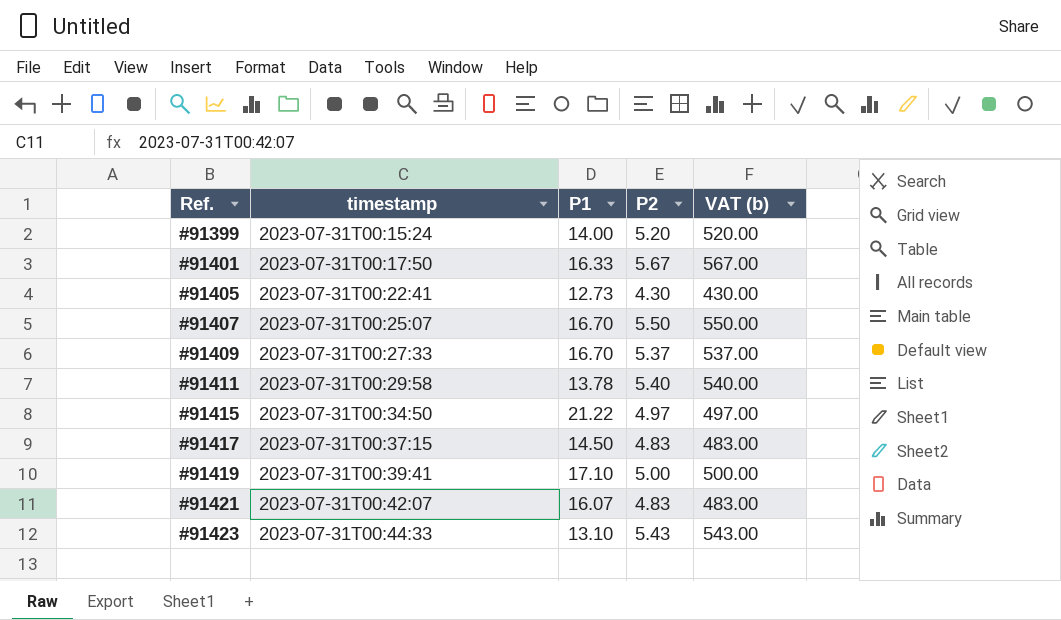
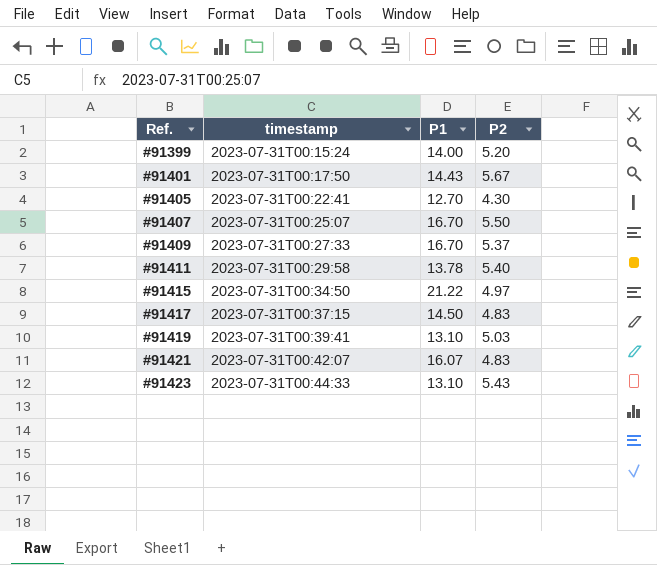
column VAT (b) | formula: [P2] * 100 -> none
#91401 | P1: 16.33 -> 14.43
#91405 | P1: 12.73 -> 12.70
#91419 | P1: 17.10 -> 13.10
#91419 | P2: 5.00 -> 5.03

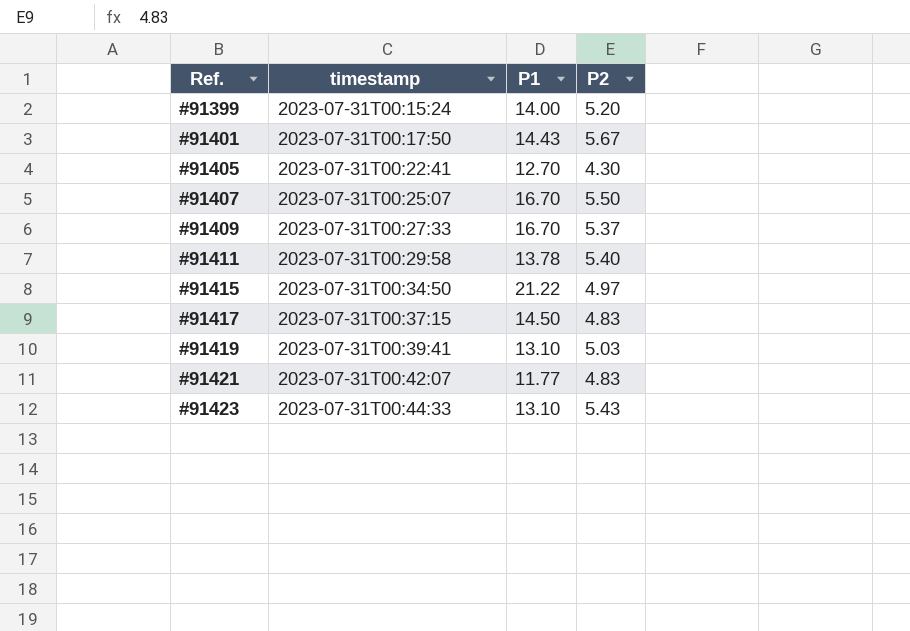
#91421 | P1: 16.07 -> 11.77

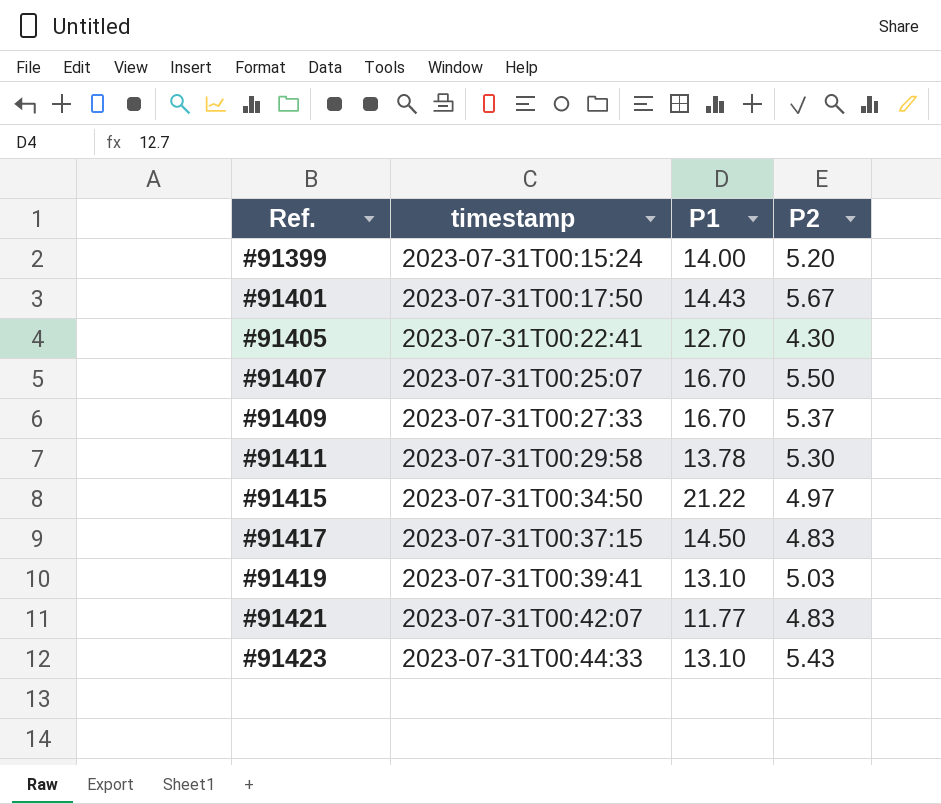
#91411 | P2: 5.40 -> 5.30

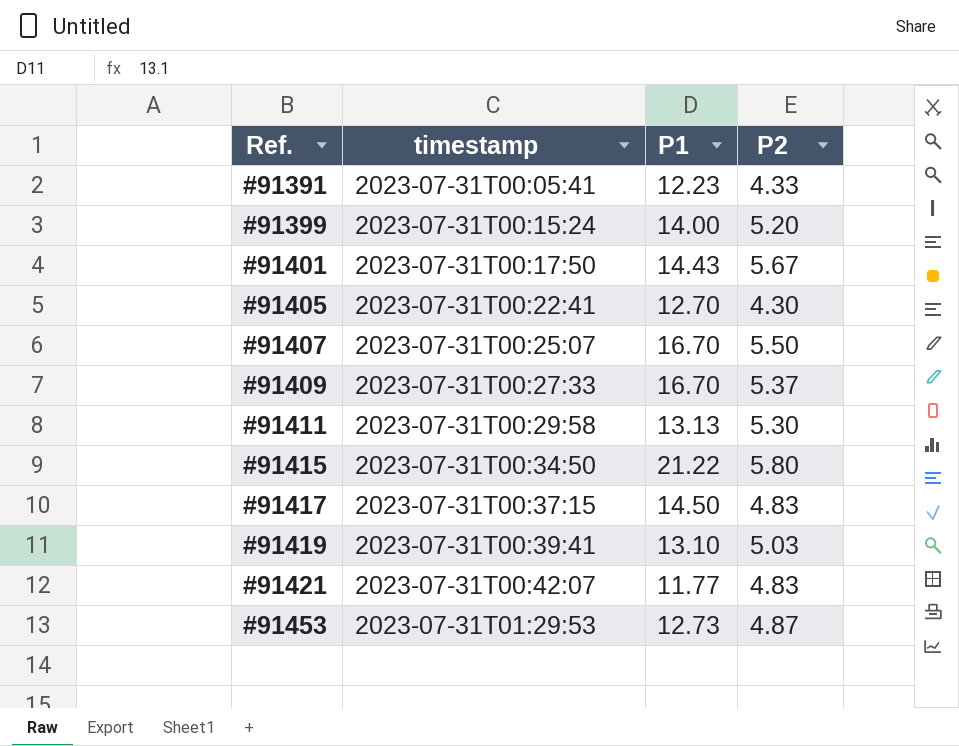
row #91423: 2023-07-31T00:44:33 | 13.10 | 5.43 -> none
row #91391: none -> 2023-07-31T00:05:41 | 12.23 | 4.33
#91411 | P1: 13.78 -> 13.13
#91415 | P2: 4.97 -> 5.80
row #91453: none -> 2023-07-31T01:29:53 | 12.73 | 4.87

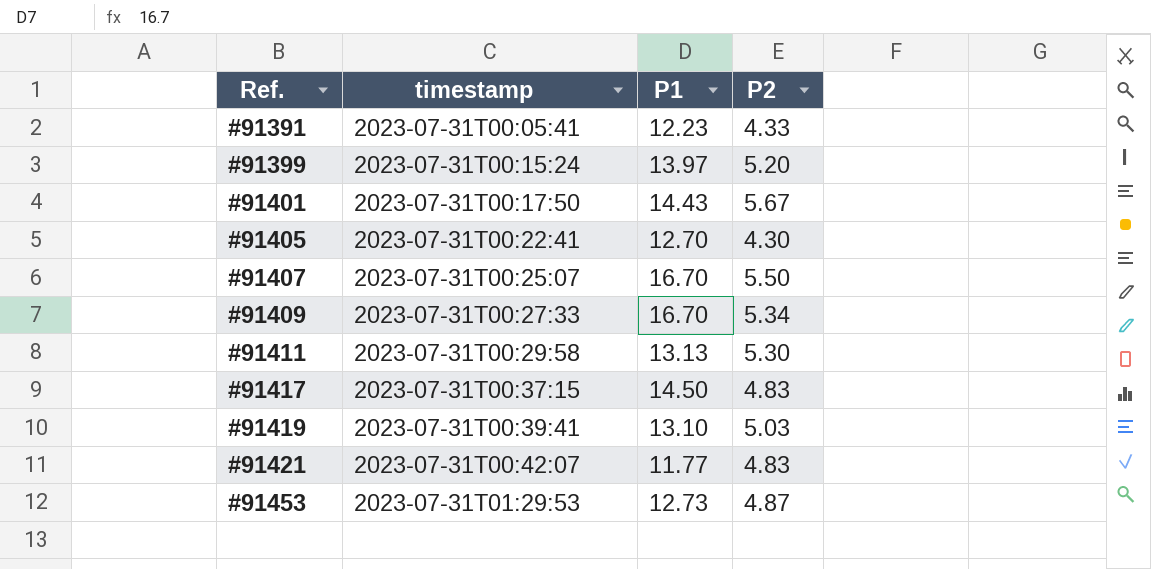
row #91415: 2023-07-31T00:34:50 | 21.22 | 5.80 -> none
#91399 | P1: 14.00 -> 13.97
#91409 | P2: 5.37 -> 5.34

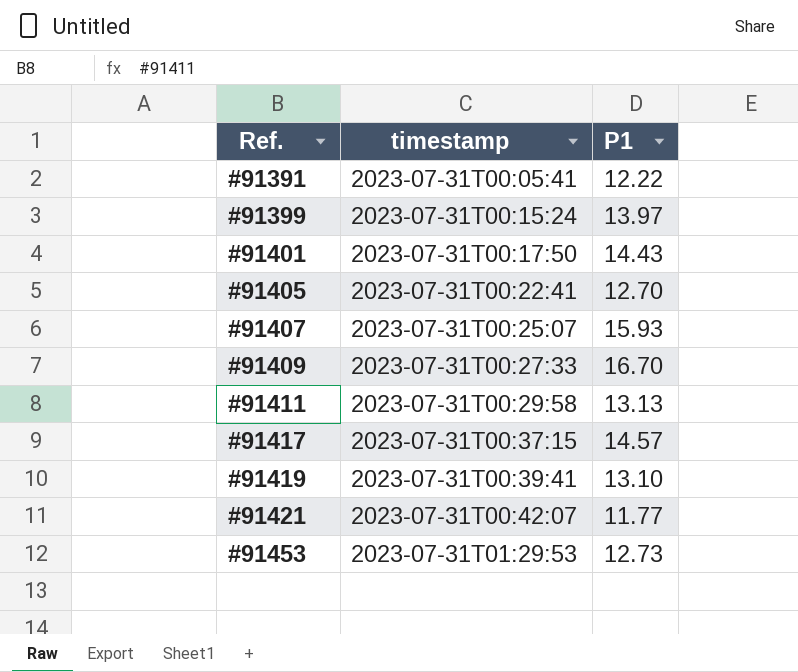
column P2 | position: 4 -> none
#91391 | P1: 12.23 -> 12.22
#91407 | P1: 16.70 -> 15.93
#91417 | P1: 14.50 -> 14.57

